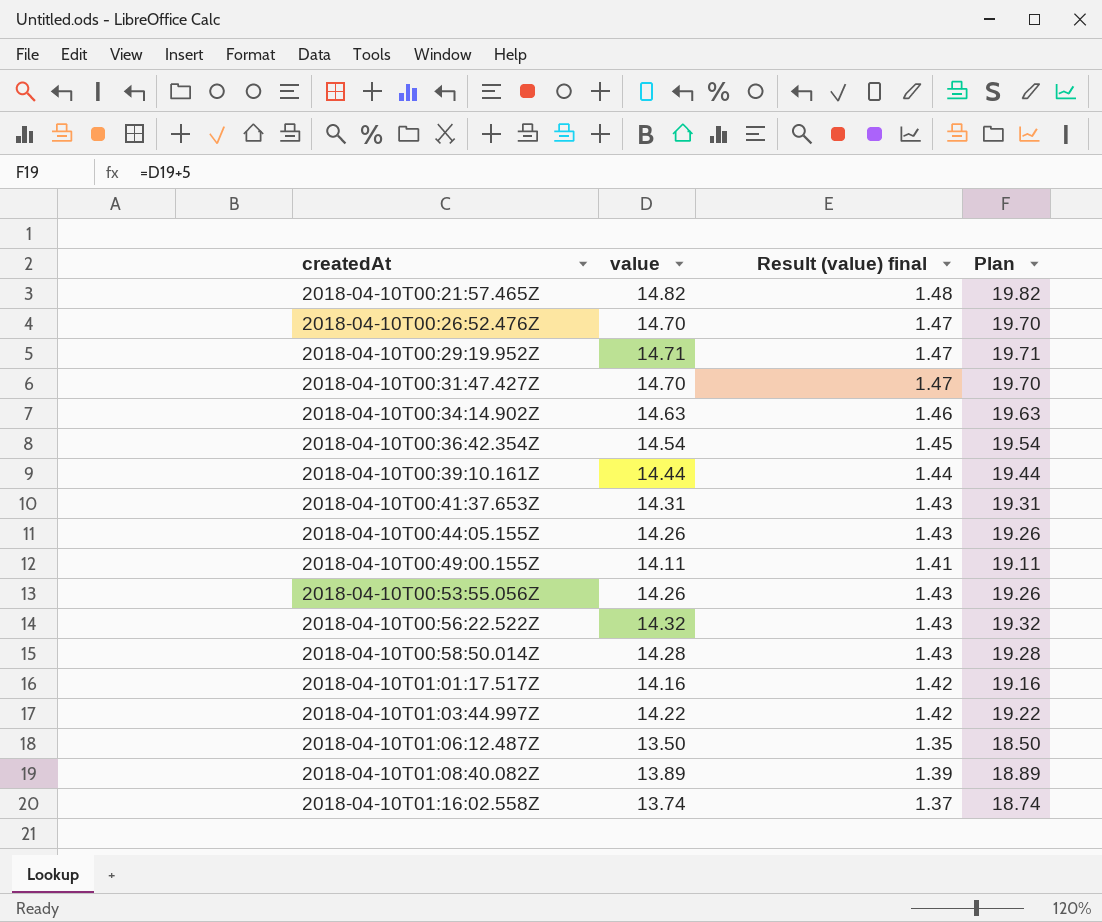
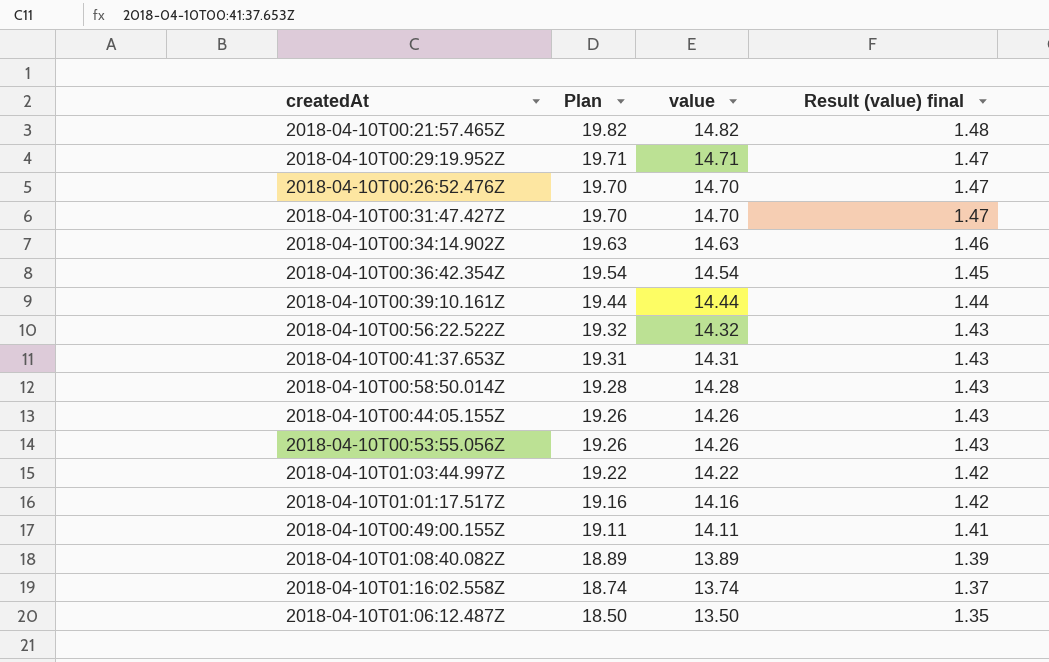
row order: createdAt ascending -> Plan descending
column Plan | position: 4 -> 2

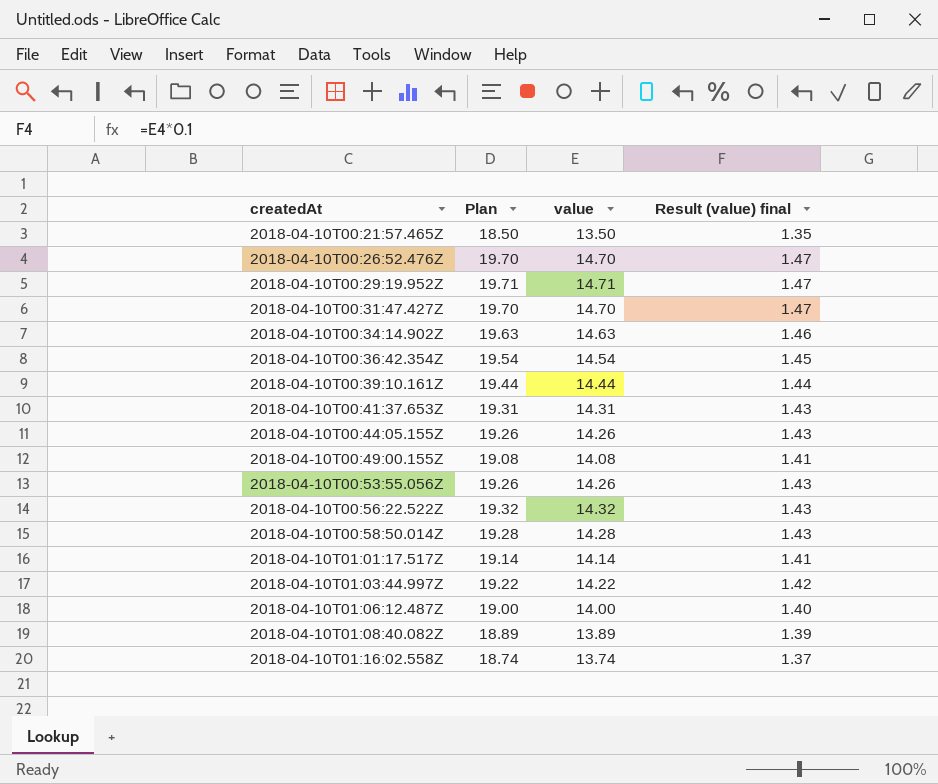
row order: Plan descending -> createdAt ascending
2018-04-10T00:21:57.465Z | Plan: 19.82 -> 18.50
2018-04-10T00:21:57.465Z | value: 14.82 -> 13.50
2018-04-10T00:21:57.465Z | Result (value) final: 1.48 -> 1.35
2018-04-10T00:49:00.155Z | Plan: 19.11 -> 19.08
2018-04-10T00:49:00.155Z | value: 14.11 -> 14.08
2018-04-10T01:01:17.517Z | Plan: 19.16 -> 19.14
2018-04-10T01:01:17.517Z | value: 14.16 -> 14.14
2018-04-10T01:01:17.517Z | Result (value) final: 1.42 -> 1.41
2018-04-10T01:06:12.487Z | Plan: 18.50 -> 19.00
2018-04-10T01:06:12.487Z | value: 13.50 -> 14.00
2018-04-10T01:06:12.487Z | Result (value) final: 1.35 -> 1.40

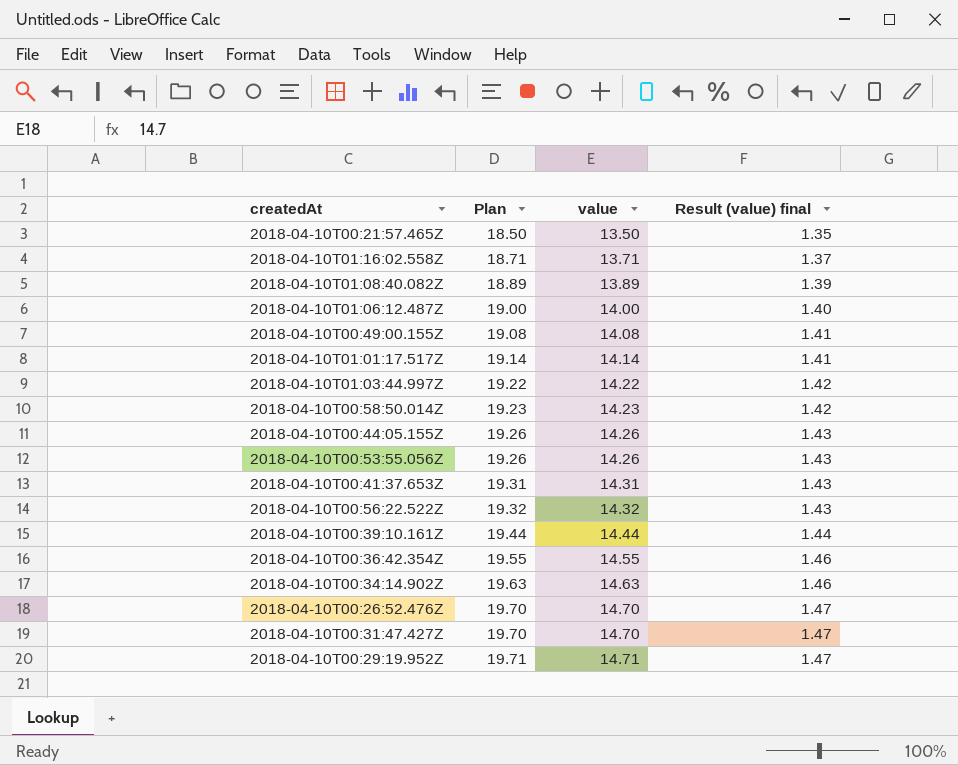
row order: createdAt ascending -> Plan ascending
2018-04-10T01:16:02.558Z | Plan: 18.74 -> 18.71
2018-04-10T01:16:02.558Z | value: 13.74 -> 13.71
2018-04-10T00:58:50.014Z | Plan: 19.28 -> 19.23
2018-04-10T00:58:50.014Z | value: 14.28 -> 14.23
2018-04-10T00:58:50.014Z | Result (value) final: 1.43 -> 1.42
2018-04-10T00:36:42.354Z | Plan: 19.54 -> 19.55
2018-04-10T00:36:42.354Z | value: 14.54 -> 14.55
2018-04-10T00:36:42.354Z | Result (value) final: 1.45 -> 1.46

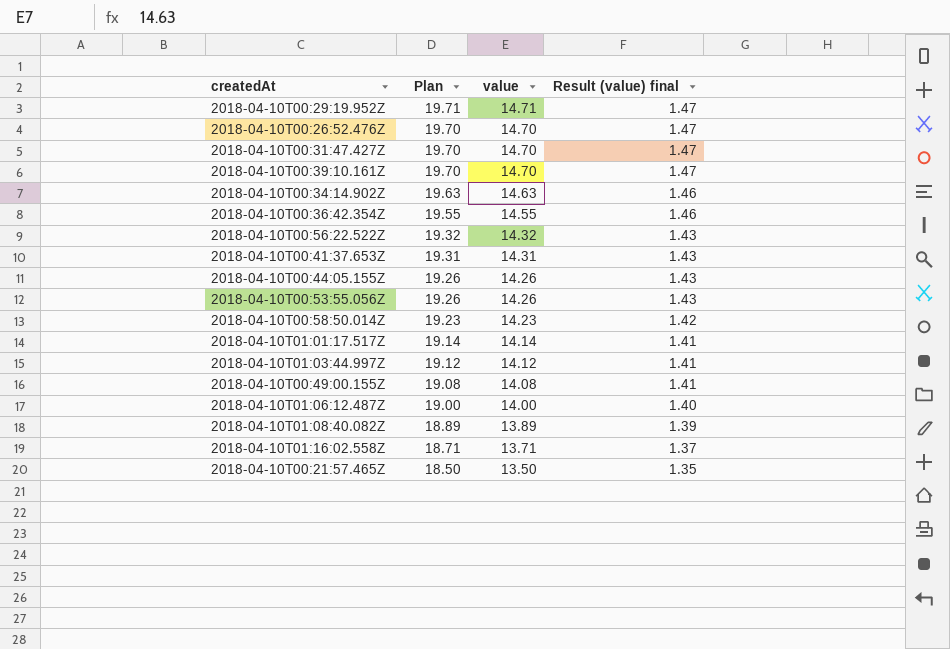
row order: Plan ascending -> Plan descending
2018-04-10T00:39:10.161Z | Plan: 19.44 -> 19.70
2018-04-10T00:39:10.161Z | value: 14.44 -> 14.70
2018-04-10T00:39:10.161Z | Result (value) final: 1.44 -> 1.47
2018-04-10T01:03:44.997Z | Plan: 19.22 -> 19.12
2018-04-10T01:03:44.997Z | value: 14.22 -> 14.12
2018-04-10T01:03:44.997Z | Result (value) final: 1.42 -> 1.41

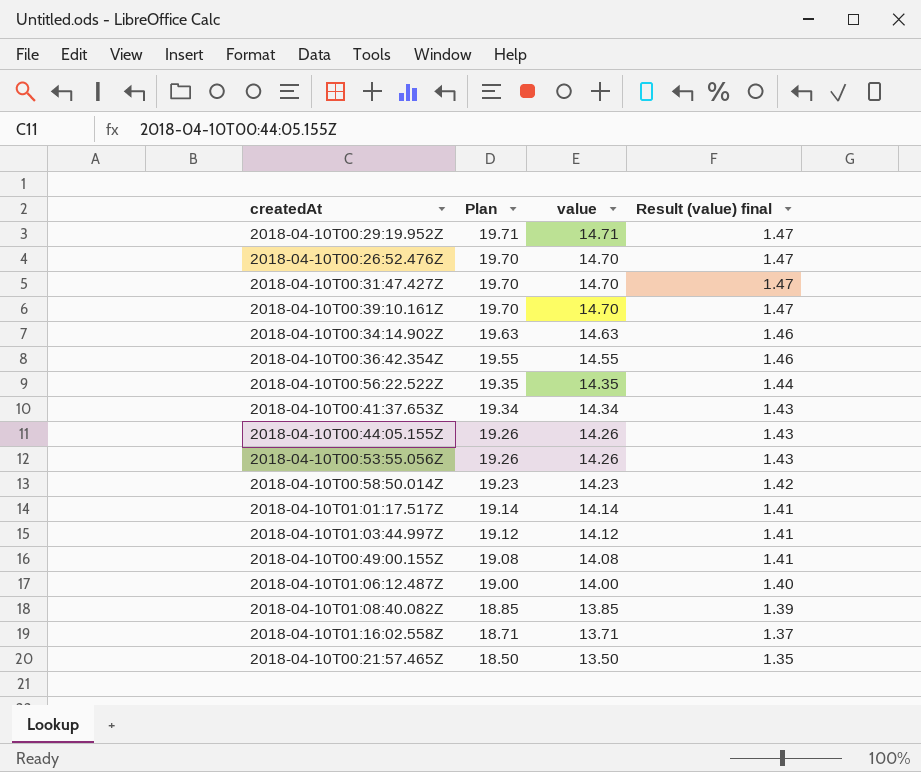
2018-04-10T00:56:22.522Z | Plan: 19.32 -> 19.35
2018-04-10T00:56:22.522Z | value: 14.32 -> 14.35
2018-04-10T00:56:22.522Z | Result (value) final: 1.43 -> 1.44
2018-04-10T00:41:37.653Z | Plan: 19.31 -> 19.34
2018-04-10T00:41:37.653Z | value: 14.31 -> 14.34
2018-04-10T01:08:40.082Z | Plan: 18.89 -> 18.85
2018-04-10T01:08:40.082Z | value: 13.89 -> 13.85

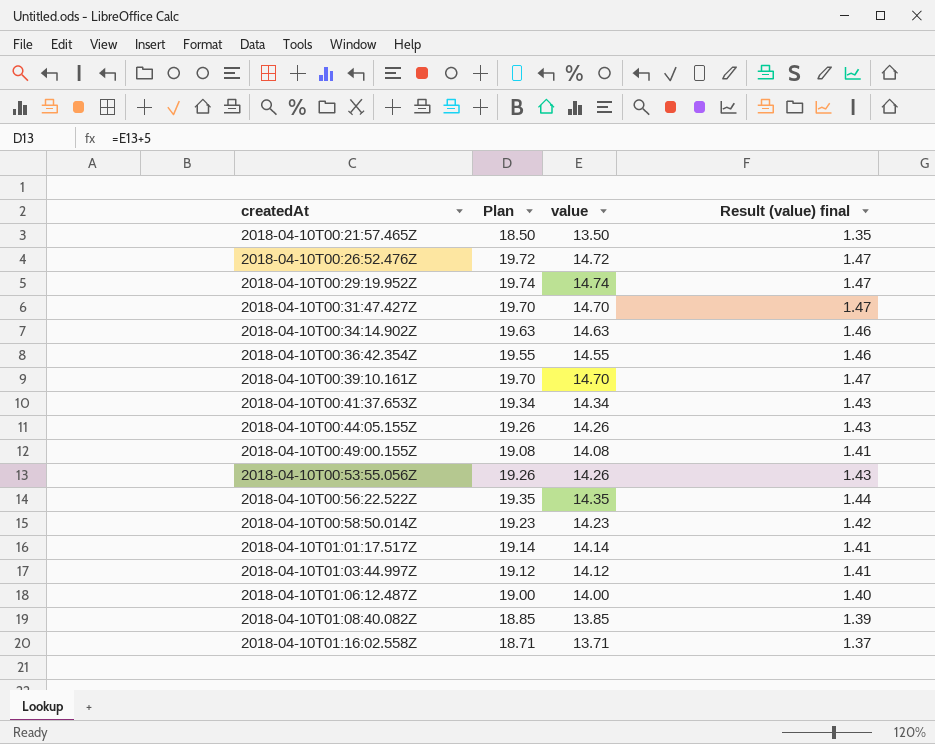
row order: Plan descending -> createdAt ascending
2018-04-10T00:26:52.476Z | Plan: 19.70 -> 19.72
2018-04-10T00:26:52.476Z | value: 14.70 -> 14.72
2018-04-10T00:29:19.952Z | Plan: 19.71 -> 19.74
2018-04-10T00:29:19.952Z | value: 14.71 -> 14.74

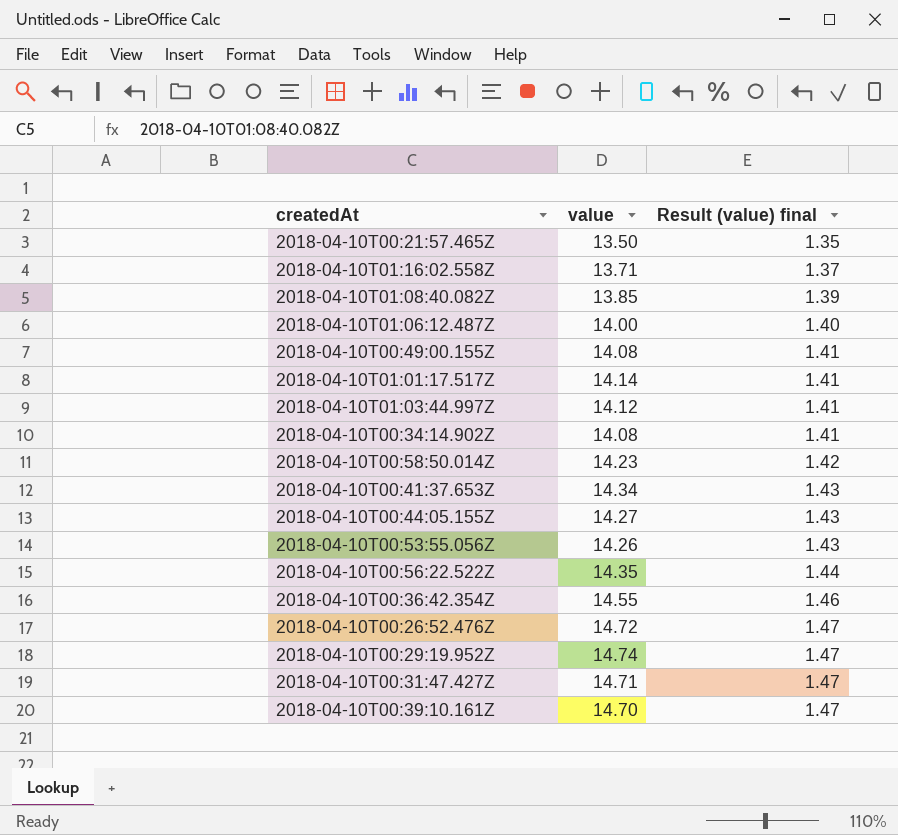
row order: createdAt ascending -> Result (value) final ascending
column Plan | formula: [value] + 5 -> none
2018-04-10T00:34:14.902Z | value: 14.63 -> 14.08
2018-04-10T00:34:14.902Z | Result (value) final: 1.46 -> 1.41
2018-04-10T00:44:05.155Z | value: 14.26 -> 14.27
2018-04-10T00:31:47.427Z | value: 14.70 -> 14.71

